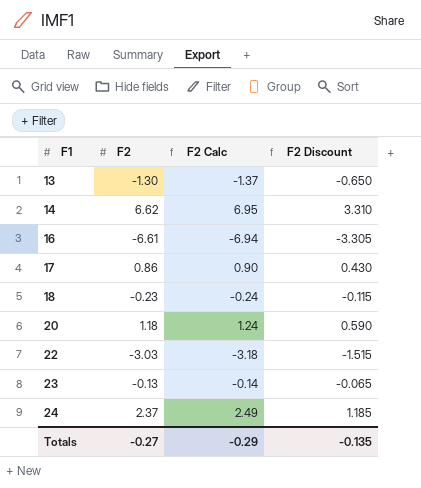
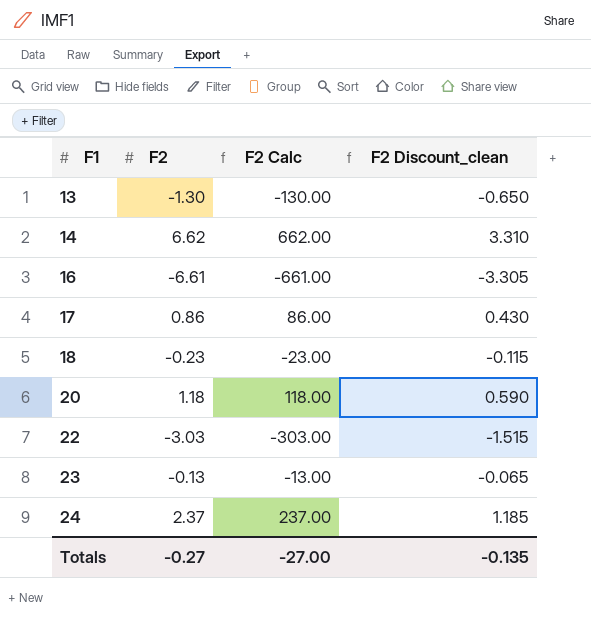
column F2 Calc | formula: [F2] * 1.05 -> [F2] * 100
column name: F2 Discount -> F2 Discount_clean
Totals | F2 Calc: -0.29 -> -27.00

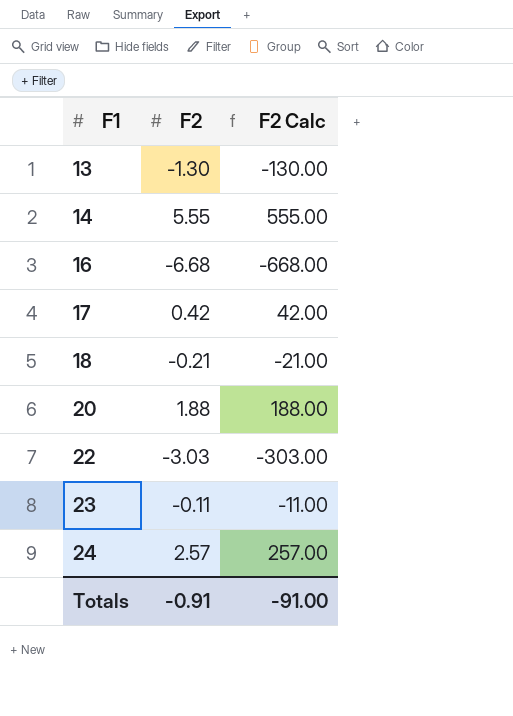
column F2 Discount_clean | formula: [F2] * 0.5 -> none
14 | F2: 6.62 -> 5.55
14 | F2 Calc: 662.00 -> 555.00
16 | F2: -6.61 -> -6.68
16 | F2 Calc: -661.00 -> -668.00
17 | F2: 0.86 -> 0.42
17 | F2 Calc: 86.00 -> 42.00
18 | F2: -0.23 -> -0.21
18 | F2 Calc: -23.00 -> -21.00
20 | F2: 1.18 -> 1.88
20 | F2 Calc: 118.00 -> 188.00
23 | F2: -0.13 -> -0.11
23 | F2 Calc: -13.00 -> -11.00
24 | F2: 2.37 -> 2.57
24 | F2 Calc: 237.00 -> 257.00
Totals | F2: -0.27 -> -0.91
Totals | F2 Calc: -27.00 -> -91.00

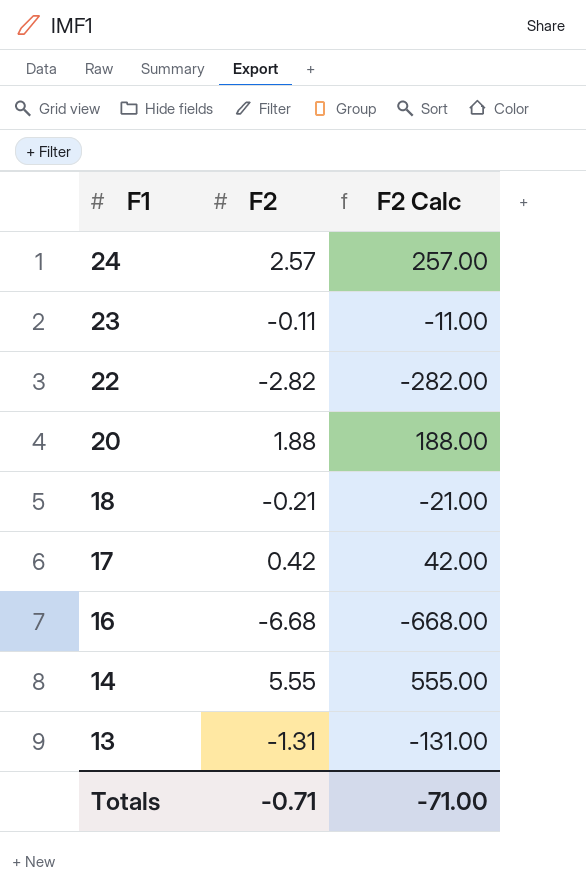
row order: F1 ascending -> F1 descending
22 | F2: -3.03 -> -2.82
22 | F2 Calc: -303.00 -> -282.00
13 | F2: -1.30 -> -1.31
13 | F2 Calc: -130.00 -> -131.00
Totals | F2: -0.91 -> -0.71
Totals | F2 Calc: -91.00 -> -71.00

